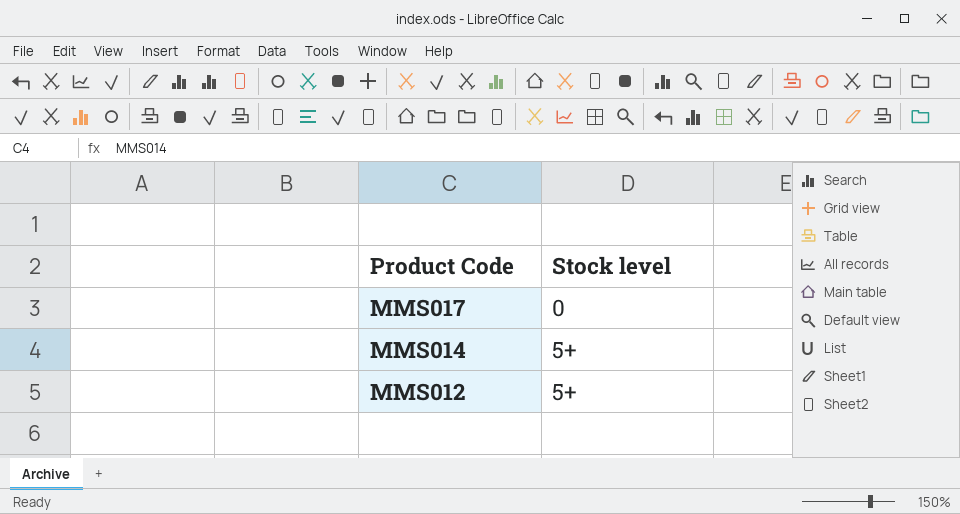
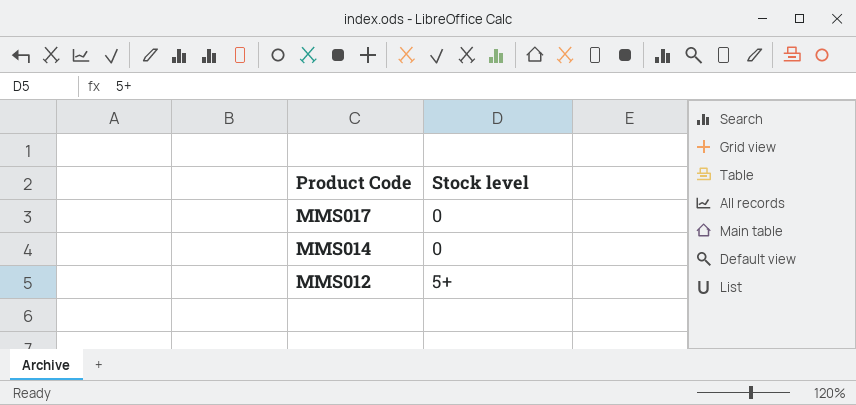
MMS014 | Stock level: 5+ -> 0

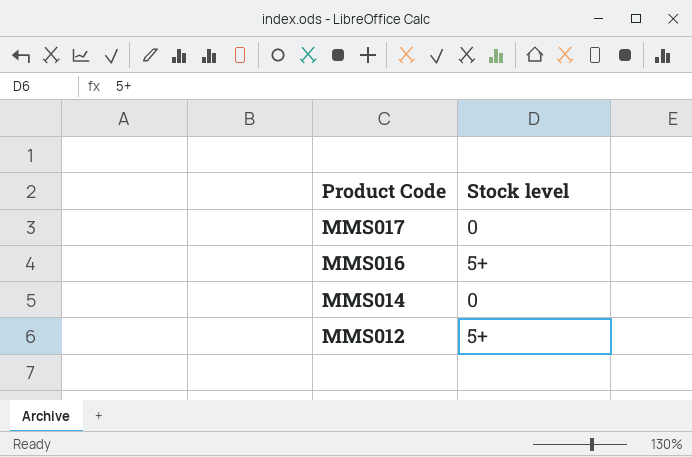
row MMS016: none -> 5+

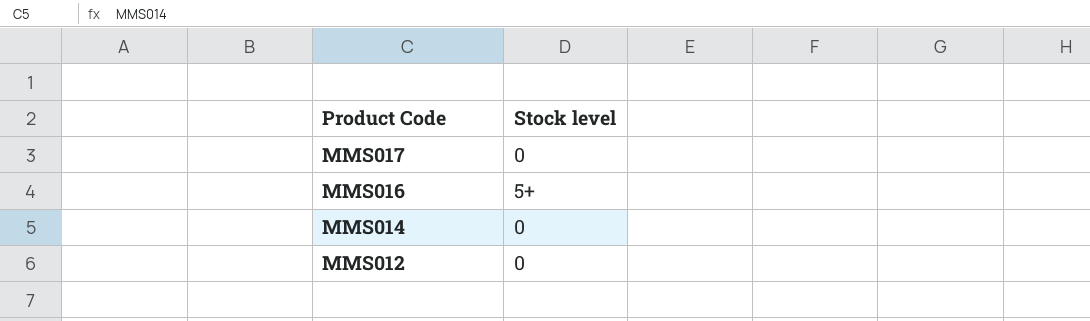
MMS012 | Stock level: 5+ -> 0

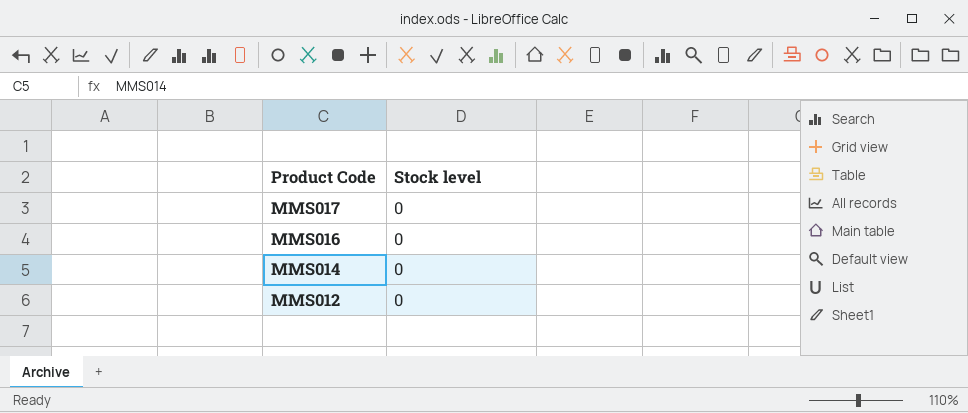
MMS016 | Stock level: 5+ -> 0

